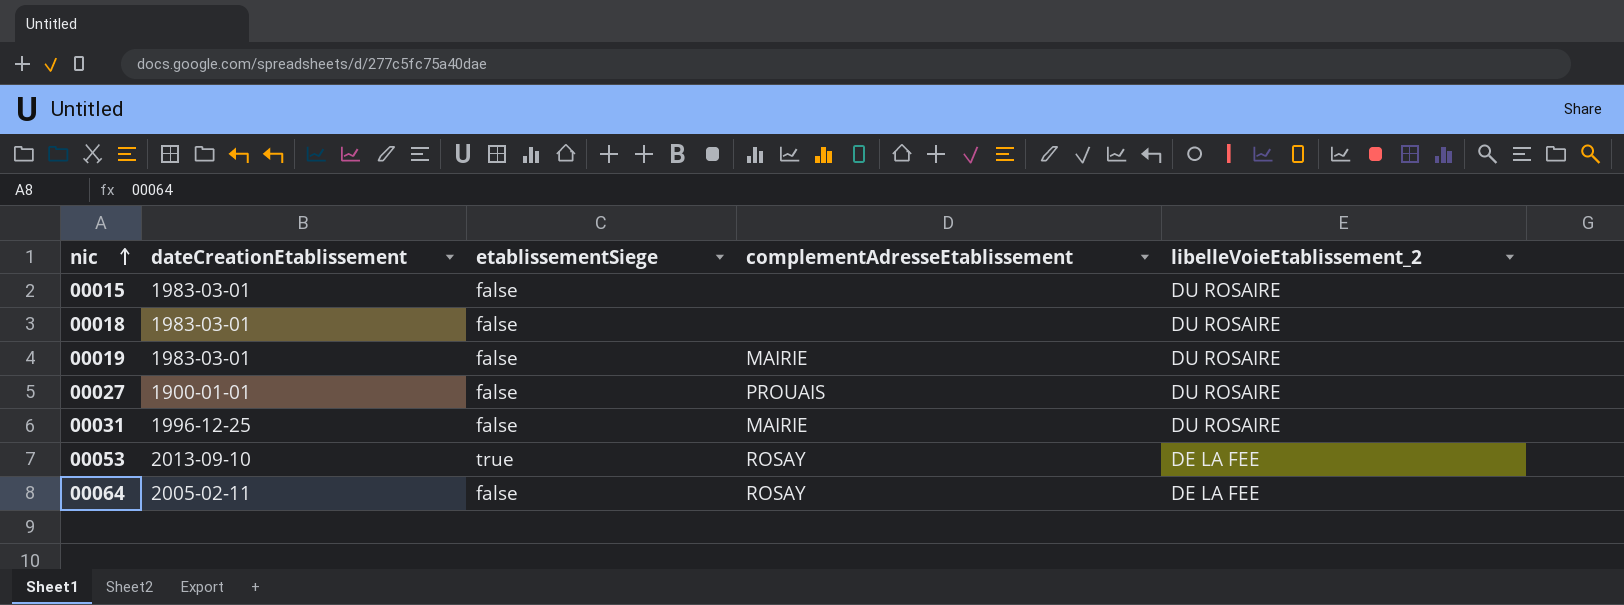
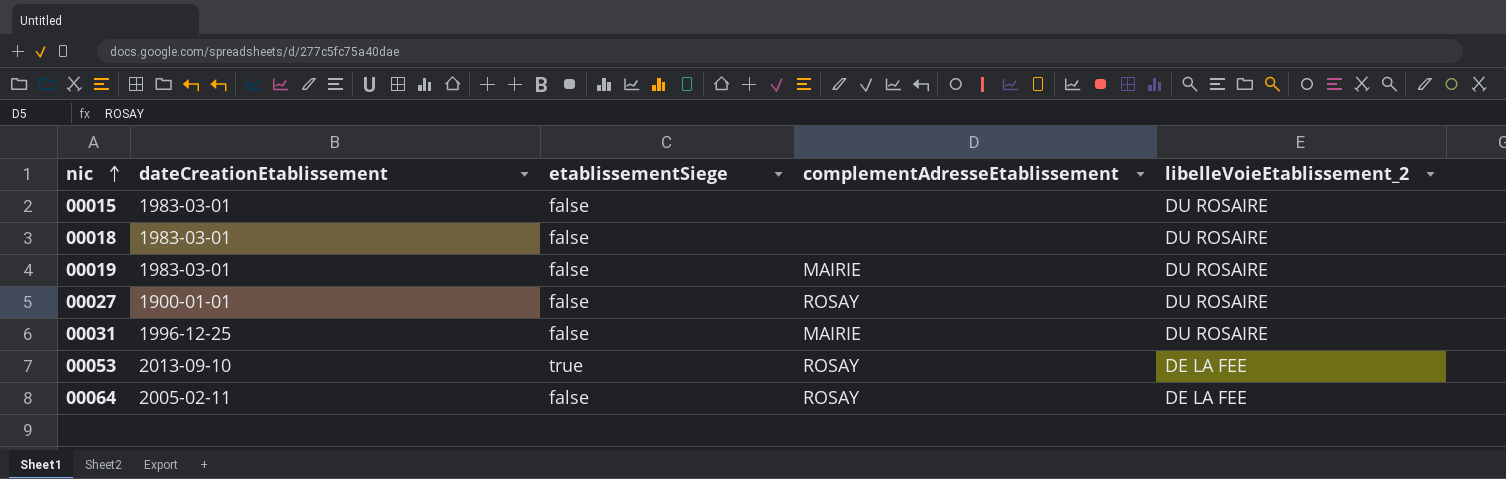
00027 | complementAdresseEtablissement: PROUAIS -> ROSAY

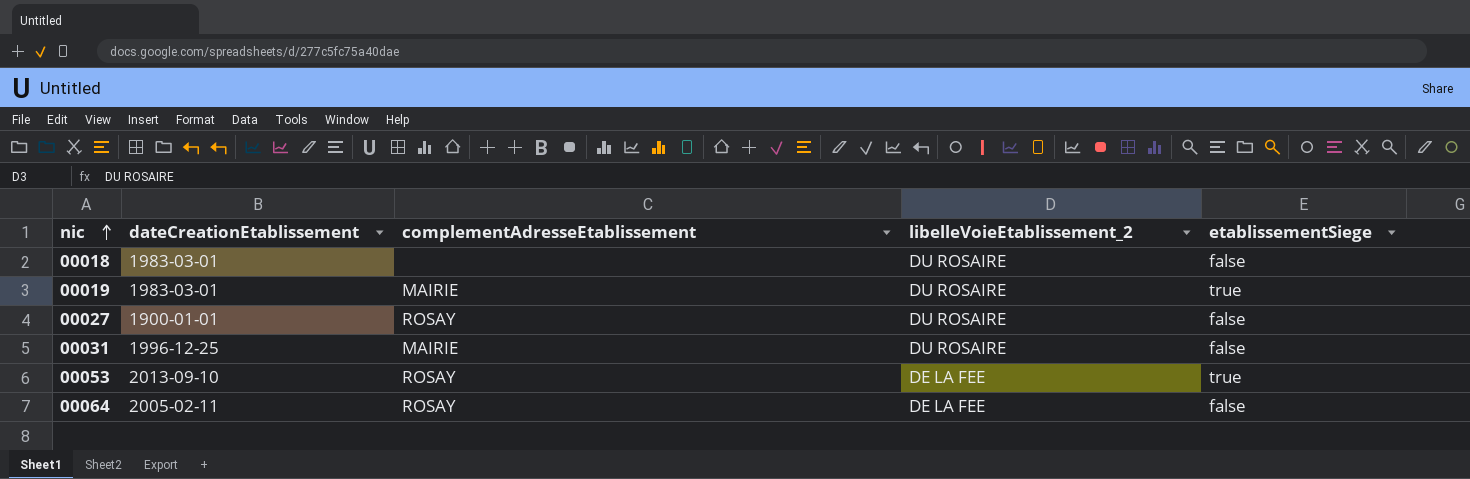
column etablissementSiege | position: 3 -> 5
row 00015: 1983-03-01 | false | none | DU ROSAIRE -> none
00019 | etablissementSiege: false -> true

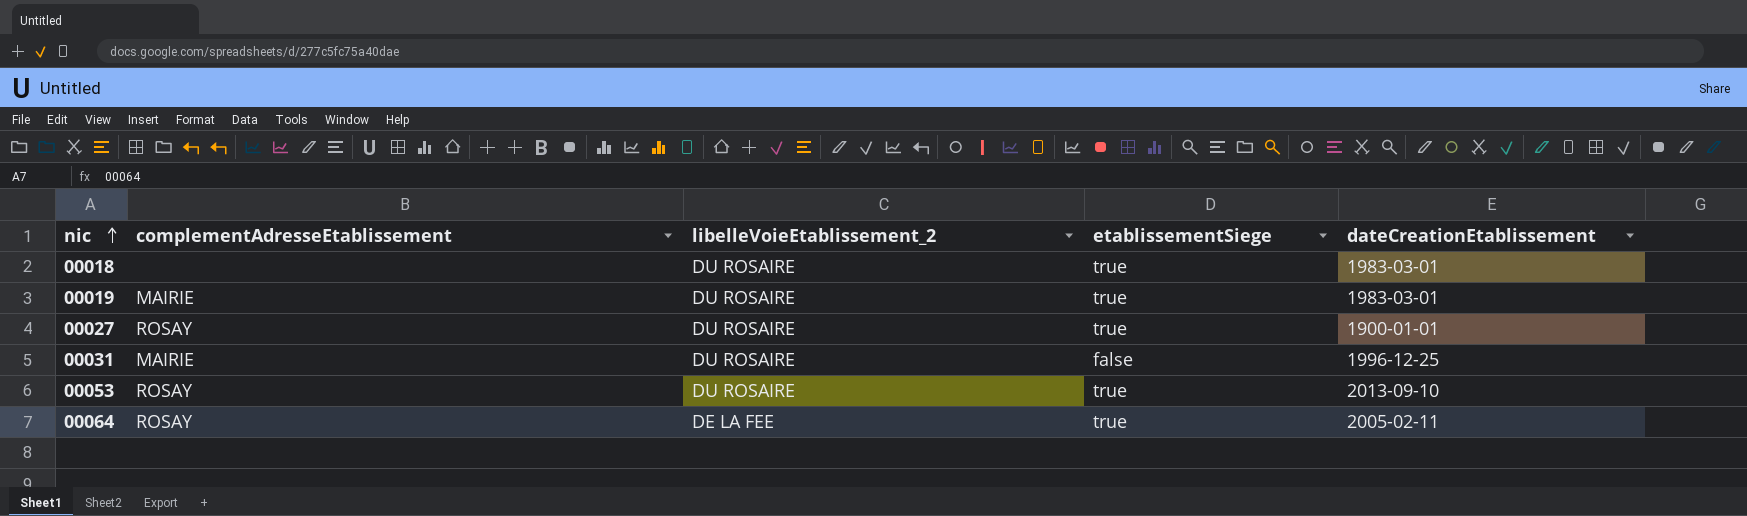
column dateCreationEtablissement | position: 2 -> 5
00018 | etablissementSiege: false -> true
00027 | etablissementSiege: false -> true
00053 | libelleVoieEtablissement_2: DE LA FEE -> DU ROSAIRE
00064 | etablissementSiege: false -> true

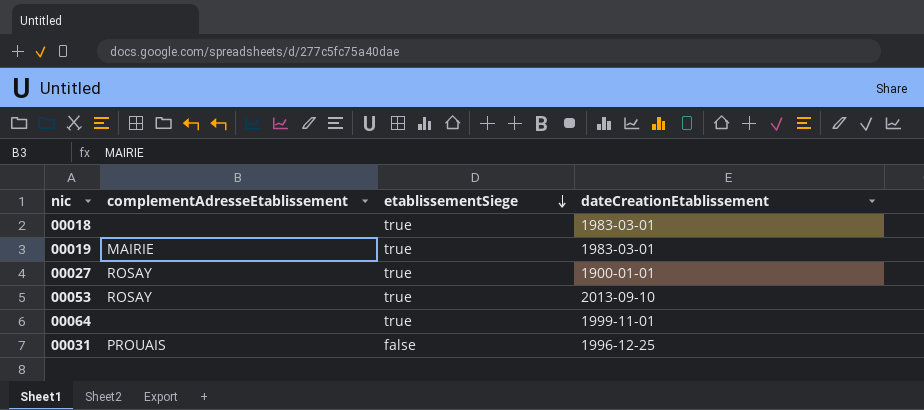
row order: nic ascending -> etablissementSiege descending
column libelleVoieEtablissement_2 | position: 3 -> none
00064 | complementAdresseEtablissement: ROSAY -> none
00064 | dateCreationEtablissement: 2005-02-11 -> 1999-11-01
00031 | complementAdresseEtablissement: MAIRIE -> PROUAIS

